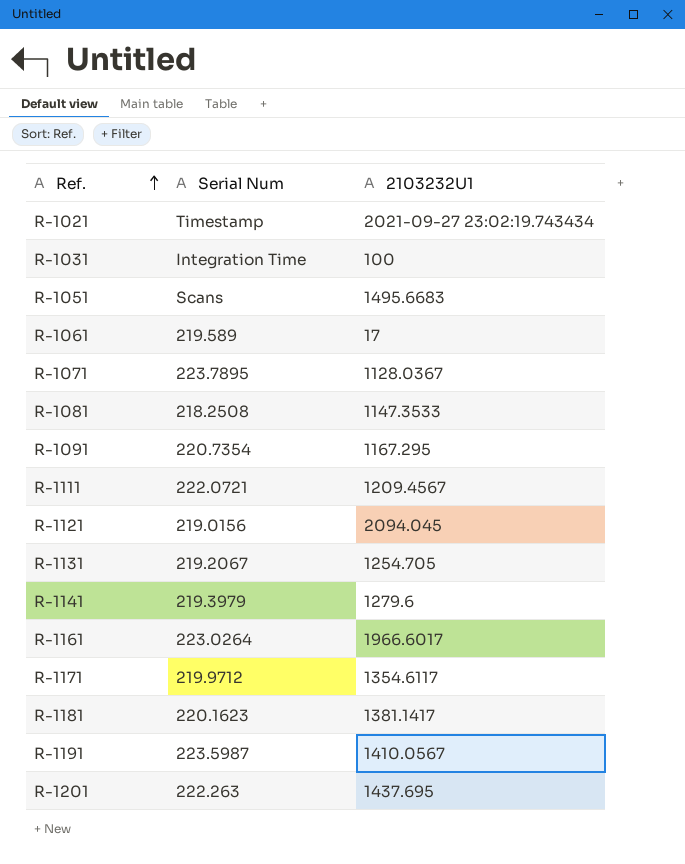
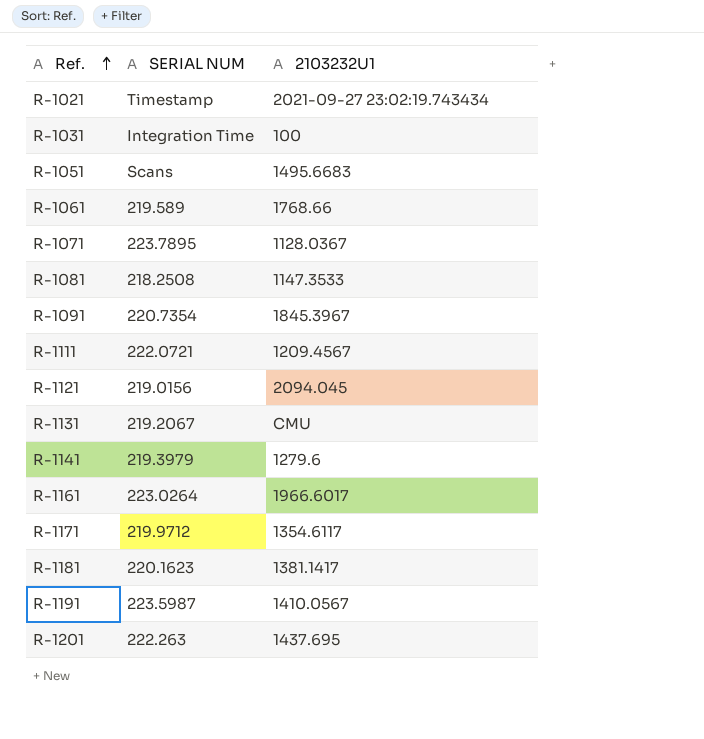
column name: Serial Num -> SERIAL NUM
R-1061 | 2103232U1: 17 -> 1768.66
R-1091 | 2103232U1: 1167.295 -> 1845.3967
R-1131 | 2103232U1: 1254.705 -> CMU

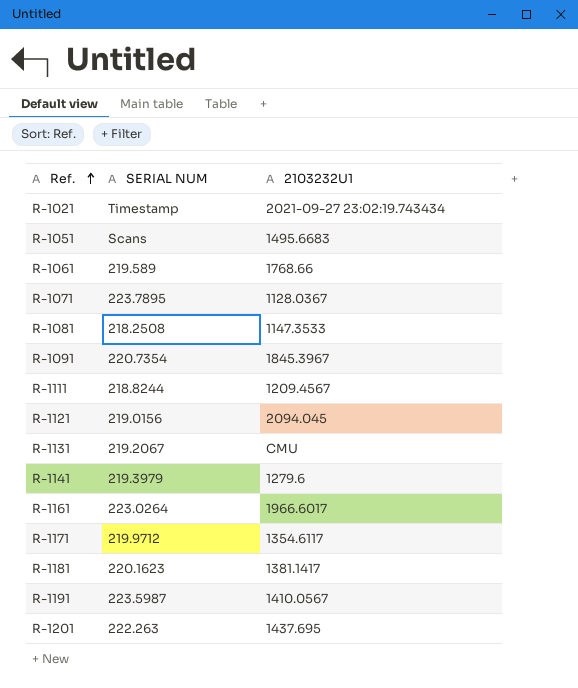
row R-1031: Integration Time | 100 -> none
R-1111 | SERIAL NUM: 222.0721 -> 218.8244

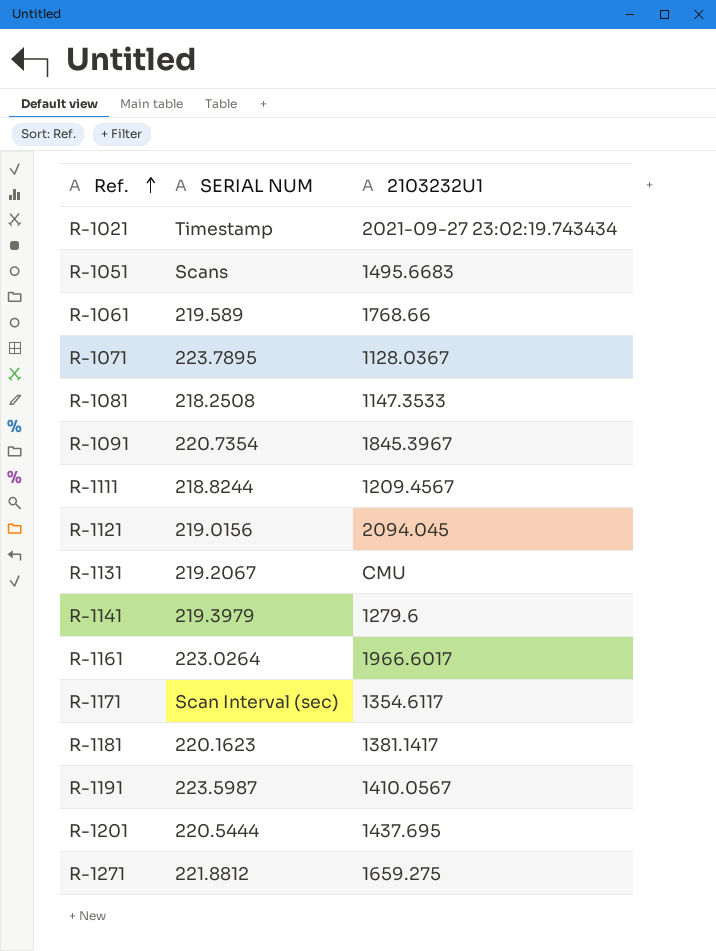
R-1171 | SERIAL NUM: 219.9712 -> Scan Interval (sec)
R-1201 | SERIAL NUM: 222.263 -> 220.5444
row R-1271: none -> 221.8812 | 1659.275

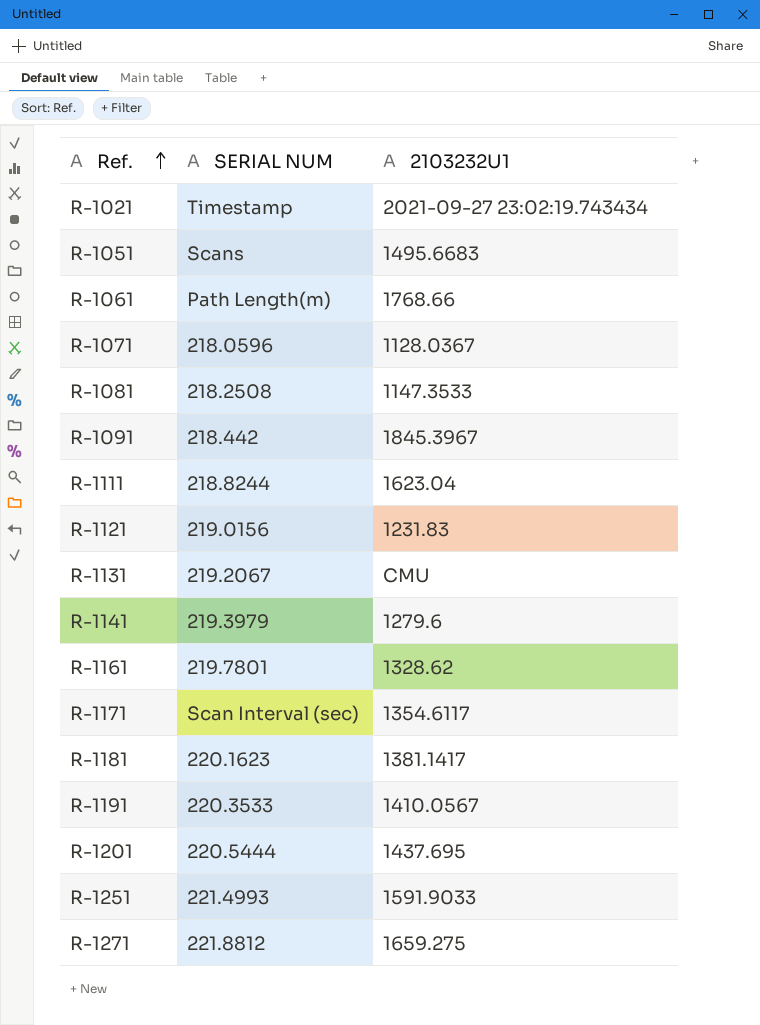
R-1061 | SERIAL NUM: 219.589 -> Path Length(m)
R-1071 | SERIAL NUM: 223.7895 -> 218.0596
R-1091 | SERIAL NUM: 220.7354 -> 218.442
R-1111 | 2103232U1: 1209.4567 -> 1623.04
R-1121 | 2103232U1: 2094.045 -> 1231.83
R-1161 | SERIAL NUM: 223.0264 -> 219.7801
R-1161 | 2103232U1: 1966.6017 -> 1328.62
R-1191 | SERIAL NUM: 223.5987 -> 220.3533
row R-1251: none -> 221.4993 | 1591.9033

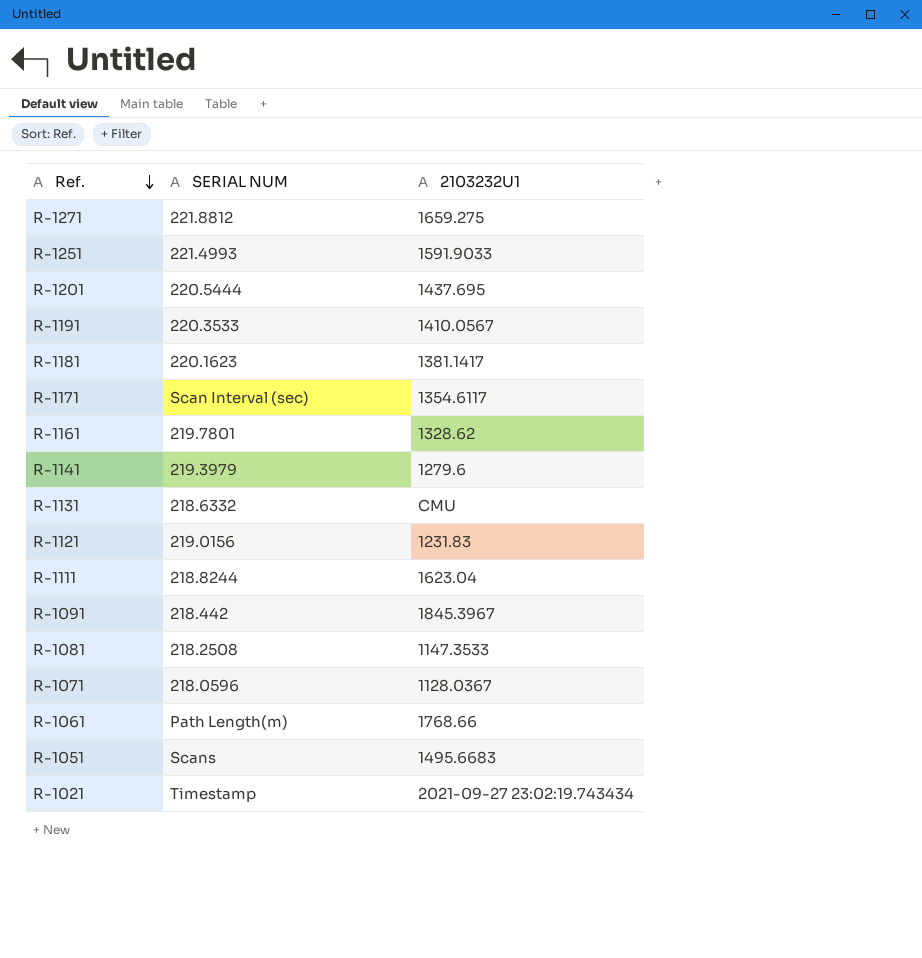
row order: Ref. ascending -> Ref. descending
R-1131 | SERIAL NUM: 219.2067 -> 218.6332

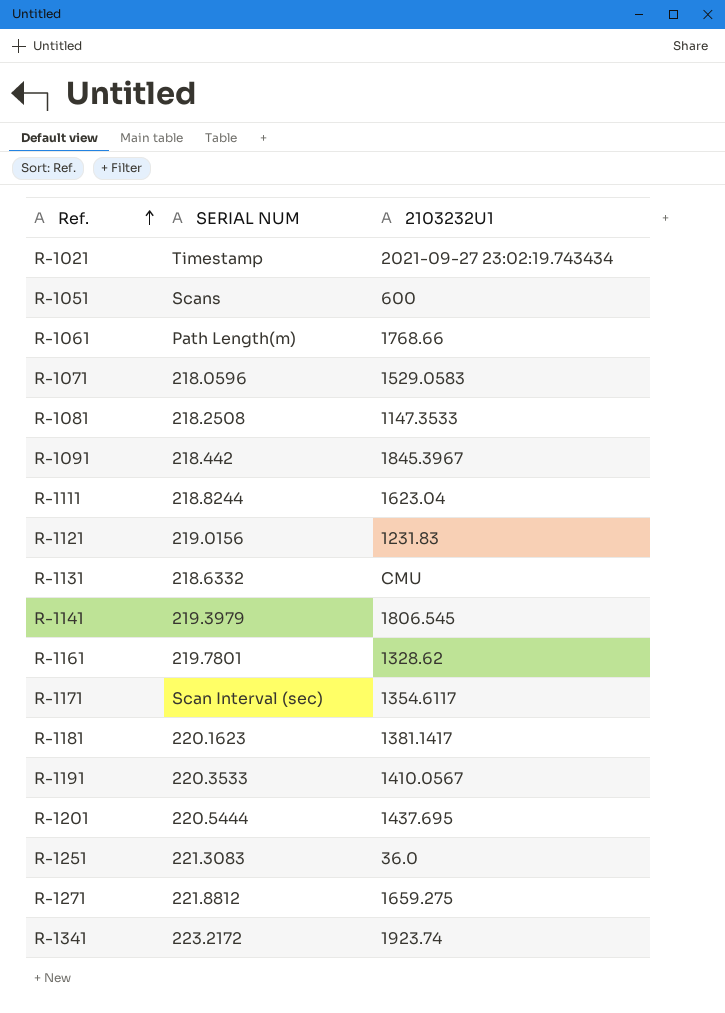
row order: Ref. descending -> Ref. ascending
R-1051 | 2103232U1: 1495.6683 -> 600
R-1071 | 2103232U1: 1128.0367 -> 1529.0583
R-1141 | 2103232U1: 1279.6 -> 1806.545
R-1251 | SERIAL NUM: 221.4993 -> 221.3083
R-1251 | 2103232U1: 1591.9033 -> 36.0
row R-1341: none -> 223.2172 | 1923.74

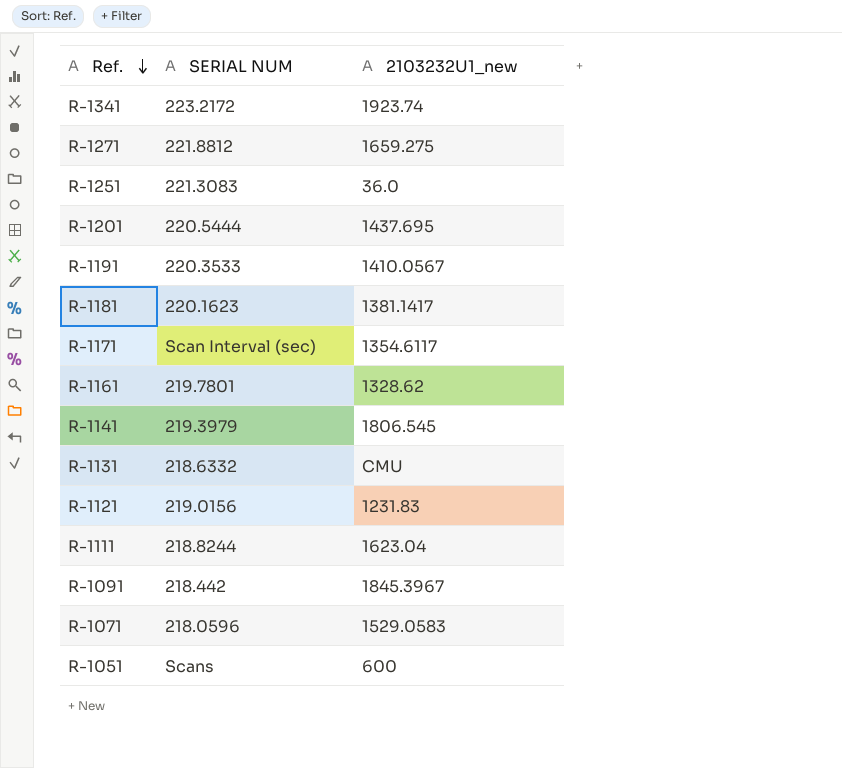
row order: Ref. ascending -> Ref. descending
column name: 2103232U1 -> 2103232U1_new
row R-1021: Timestamp | 2021-09-27 23:02:19.743434 -> none
row R-1061: Path Length(m) | 1768.66 -> none
row R-1081: 218.2508 | 1147.3533 -> none

